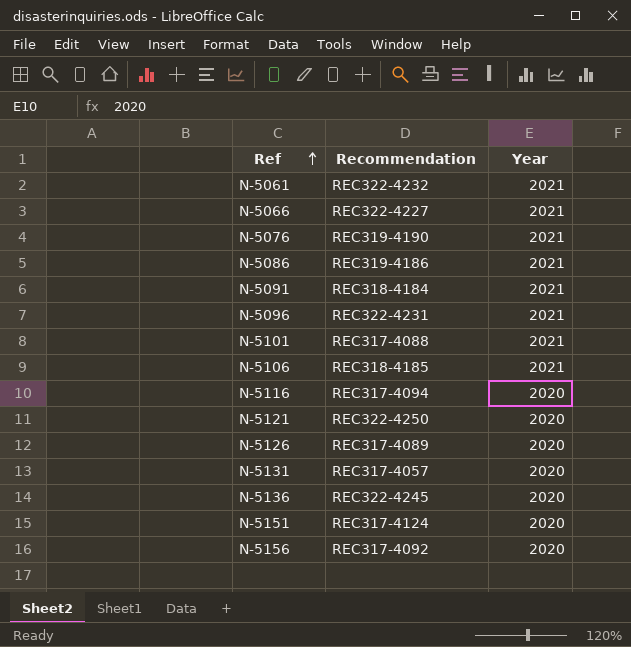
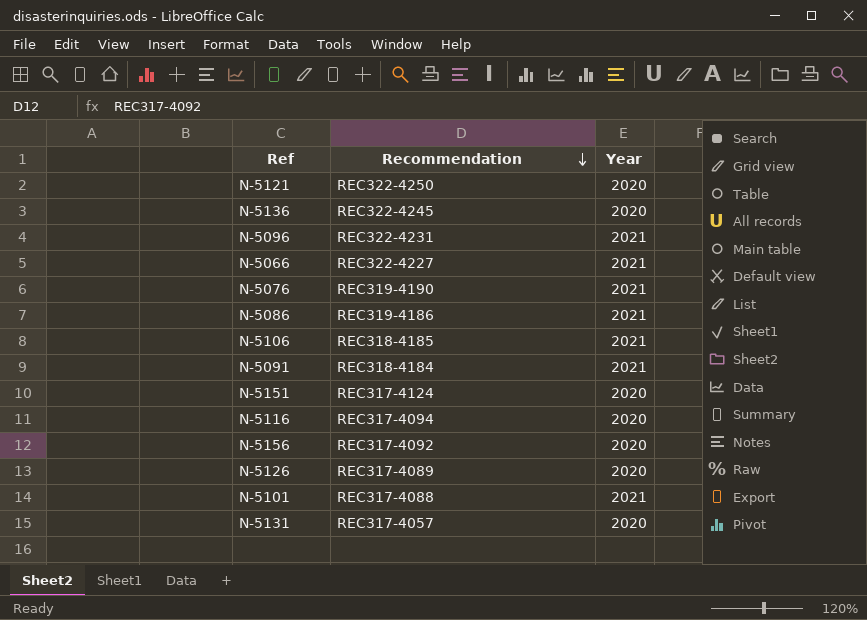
row order: Ref ascending -> Recommendation descending
row N-5061: REC322-4232 | 2021 -> none

